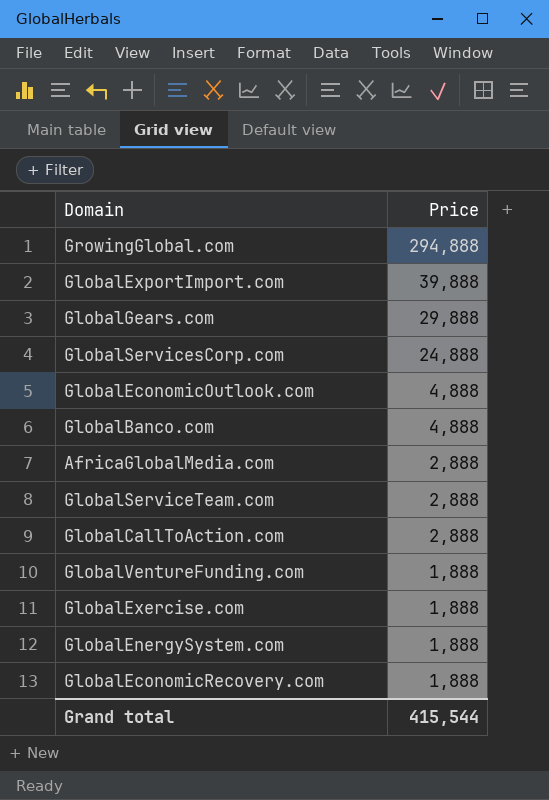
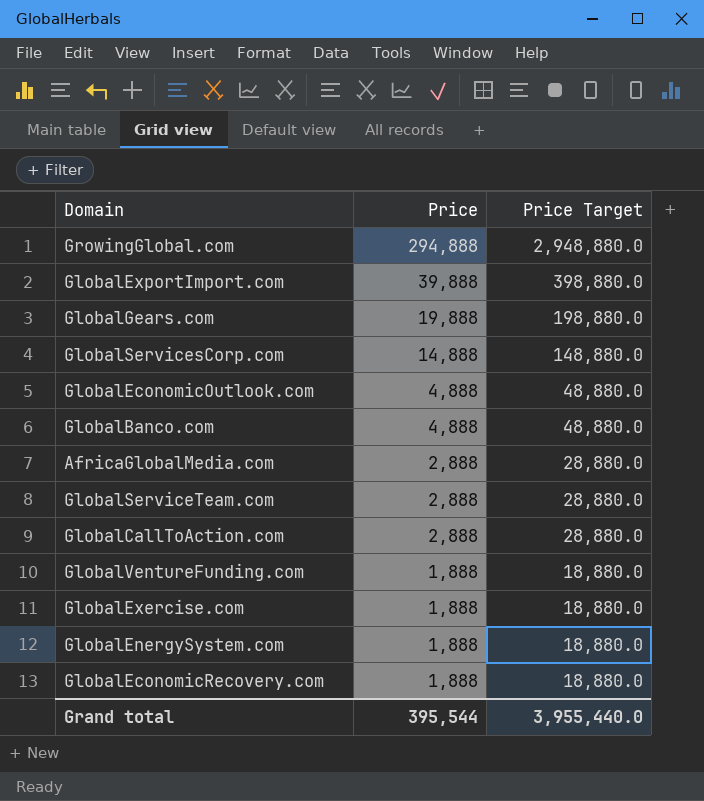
column Price Target | formula: none -> [Price] * 10
GlobalGears.com | Price: 29,888 -> 19,888
GlobalServicesCorp.com | Price: 24,888 -> 14,888
Grand total | Price: 415,544 -> 395,544

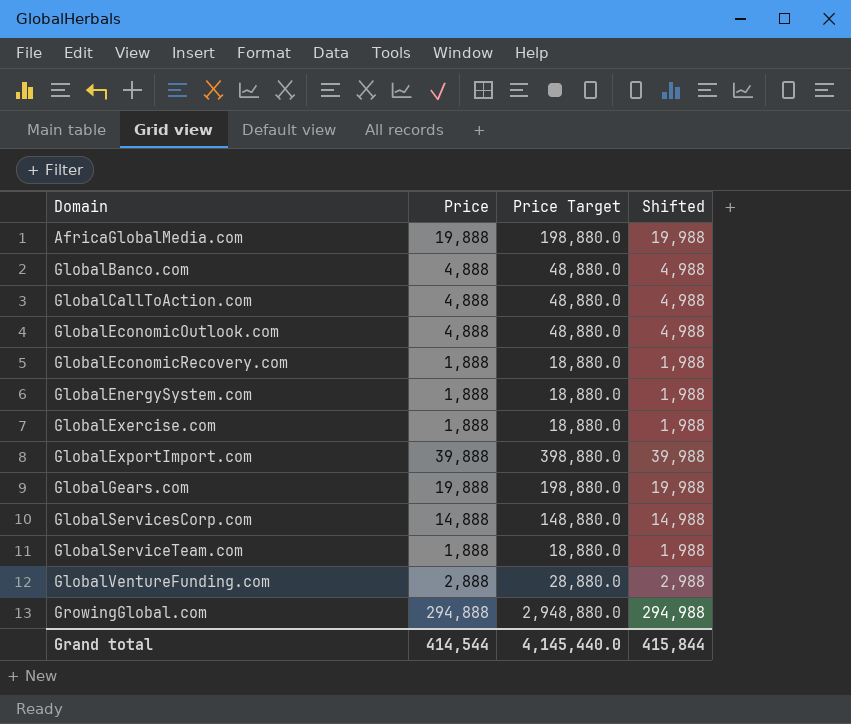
row order: Price descending -> Domain ascending
column Shifted | formula: none -> [Price] + 100
AfricaGlobalMedia.com | Price: 2,888 -> 19,888
AfricaGlobalMedia.com | Price Target: 28,880.0 -> 198,880.0
GlobalCallToAction.com | Price: 2,888 -> 4,888
GlobalCallToAction.com | Price Target: 28,880.0 -> 48,880.0
GlobalServiceTeam.com | Price: 2,888 -> 1,888
GlobalServiceTeam.com | Price Target: 28,880.0 -> 18,880.0
GlobalVentureFunding.com | Price: 1,888 -> 2,888
GlobalVentureFunding.com | Price Target: 18,880.0 -> 28,880.0
Grand total | Price: 395,544 -> 414,544
Grand total | Price Target: 3,955,440.0 -> 4,145,440.0

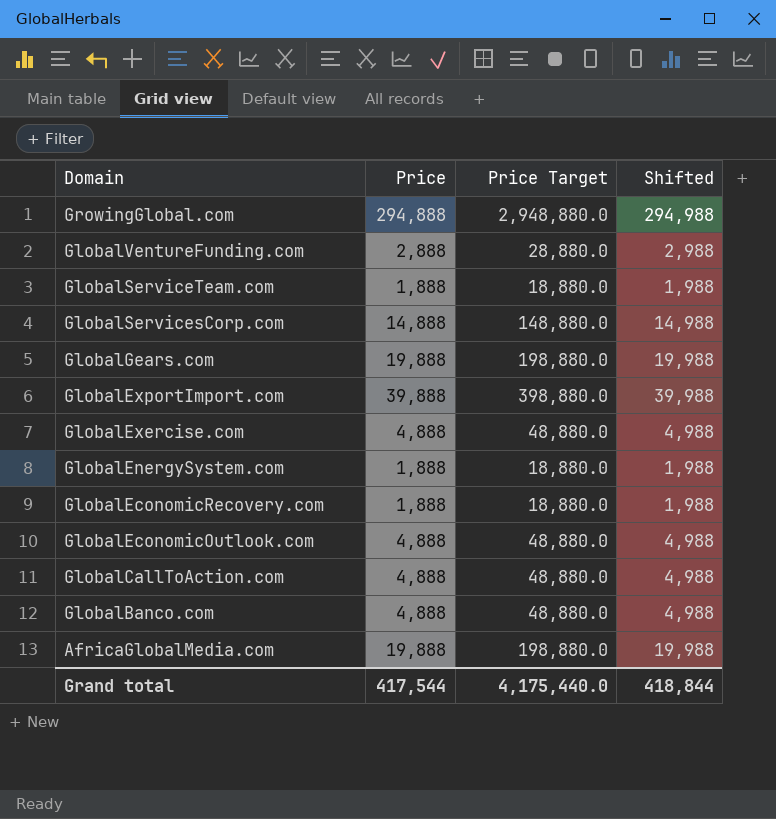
row order: Domain ascending -> Domain descending
GlobalExercise.com | Price: 1,888 -> 4,888
GlobalExercise.com | Price Target: 18,880.0 -> 48,880.0
GlobalExercise.com | Shifted: 1,988 -> 4,988
Grand total | Price: 414,544 -> 417,544
Grand total | Price Target: 4,145,440.0 -> 4,175,440.0
Grand total | Shifted: 415,844 -> 418,844

